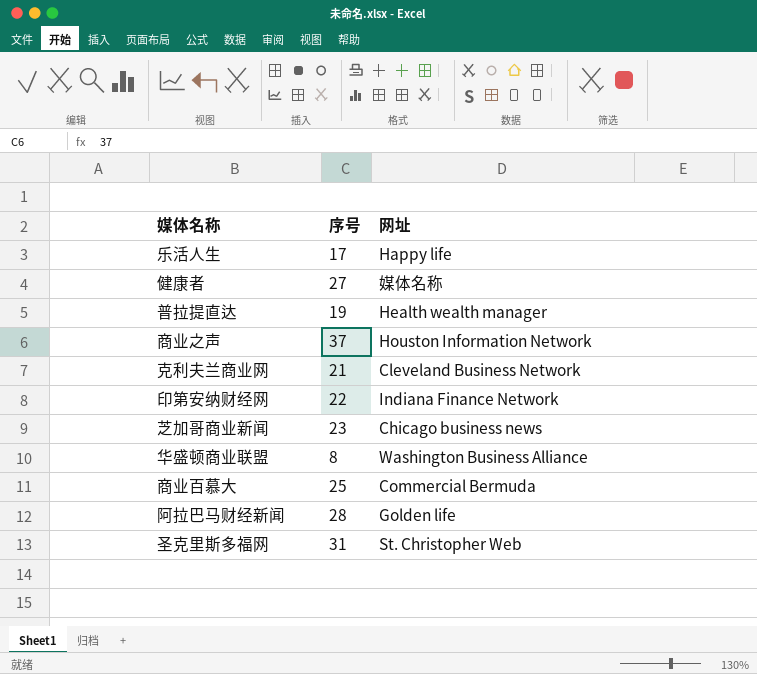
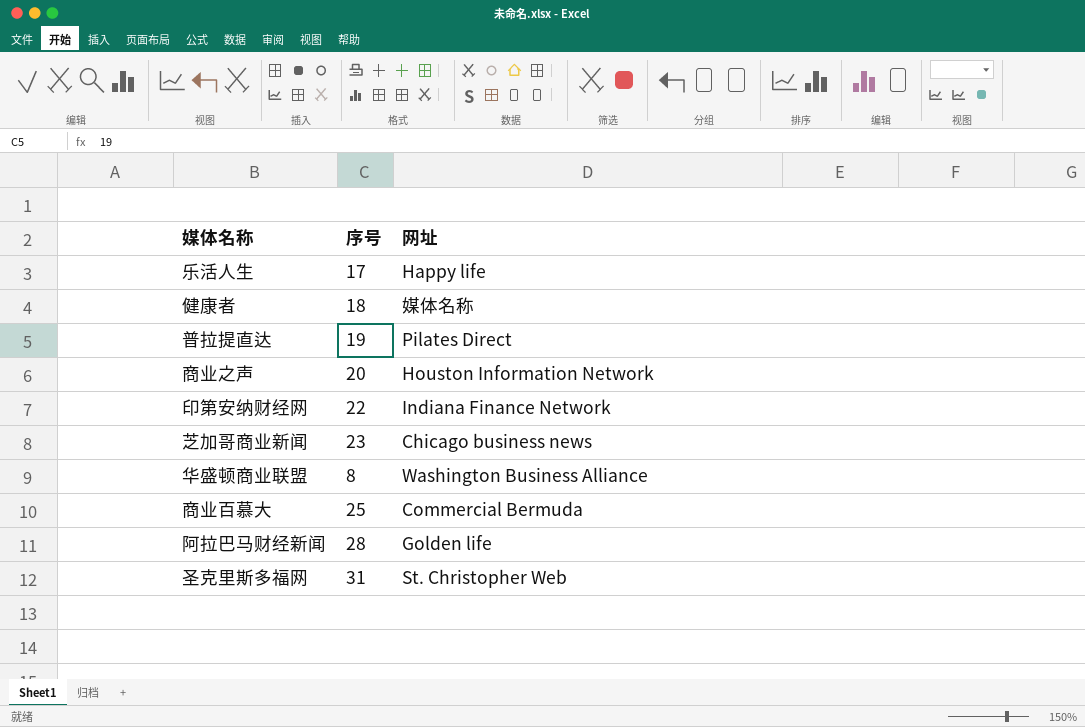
row 克利夫兰商业网: 21 | Cleveland Business Network -> none
健康者 | 序号: 27 -> 18
普拉提直达 | 网址: Health wealth manager -> Pilates Direct
商业之声 | 序号: 37 -> 20

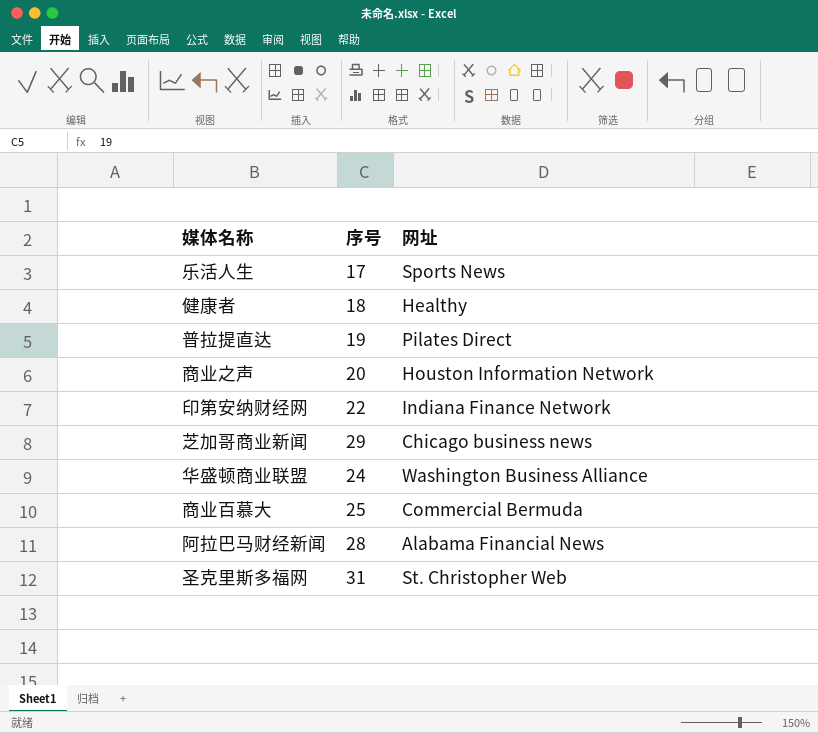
乐活人生 | 网址: Happy life -> Sports News
健康者 | 网址: 媒体名称 -> Healthy
芝加哥商业新闻 | 序号: 23 -> 29
华盛顿商业联盟 | 序号: 8 -> 24
阿拉巴马财经新闻 | 网址: Golden life -> Alabama Financial News

